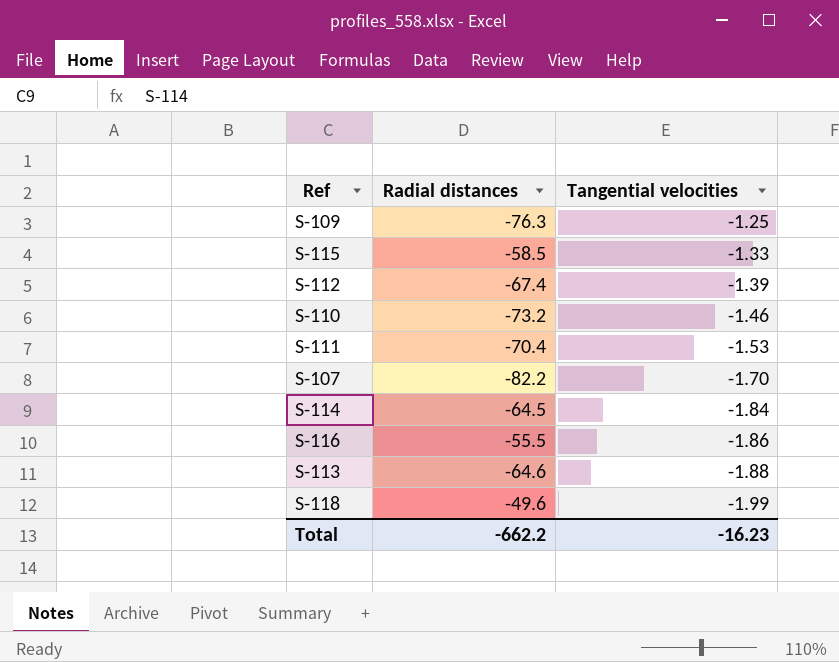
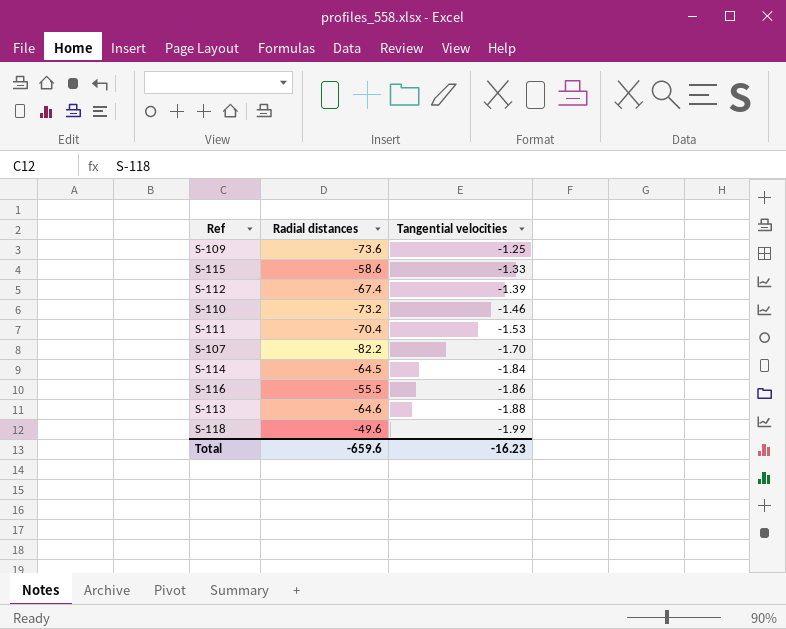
S-109 | Radial distances: -76.3 -> -73.6
S-115 | Radial distances: -58.5 -> -58.6
Total | Radial distances: -662.2 -> -659.6

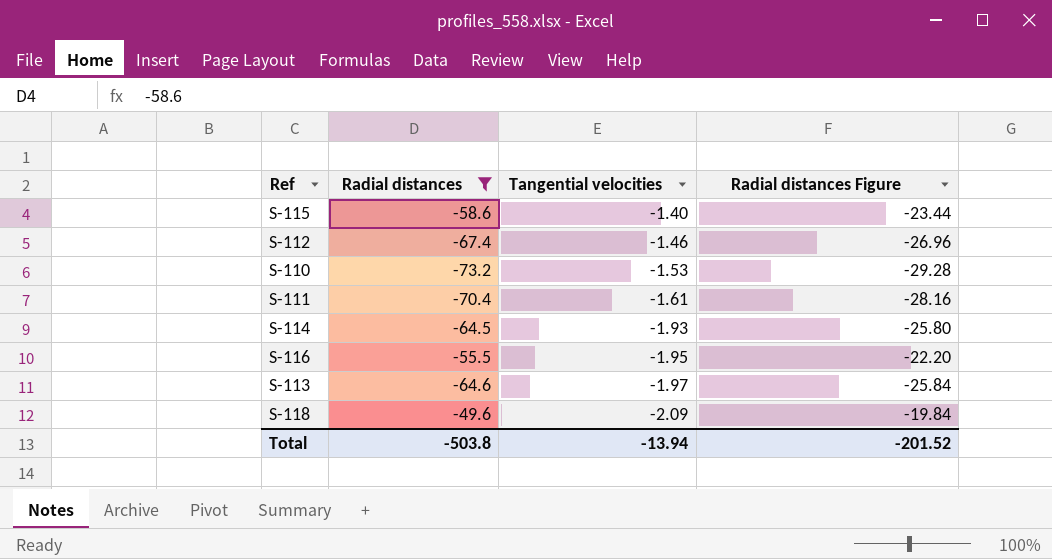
filter: none -> Radial distances >= -73.2
column Radial distances Figure | formula: none -> [Radial distances] * 0.4
S-115 | Tangential velocities: -1.33 -> -1.40
S-112 | Tangential velocities: -1.39 -> -1.46
S-110 | Tangential velocities: -1.46 -> -1.53
S-111 | Tangential velocities: -1.53 -> -1.61
S-114 | Tangential velocities: -1.84 -> -1.93
S-116 | Tangential velocities: -1.86 -> -1.95
S-113 | Tangential velocities: -1.88 -> -1.97
S-118 | Tangential velocities: -1.99 -> -2.09
Total | Radial distances: -659.6 -> -503.8
Total | Tangential velocities: -16.23 -> -13.94

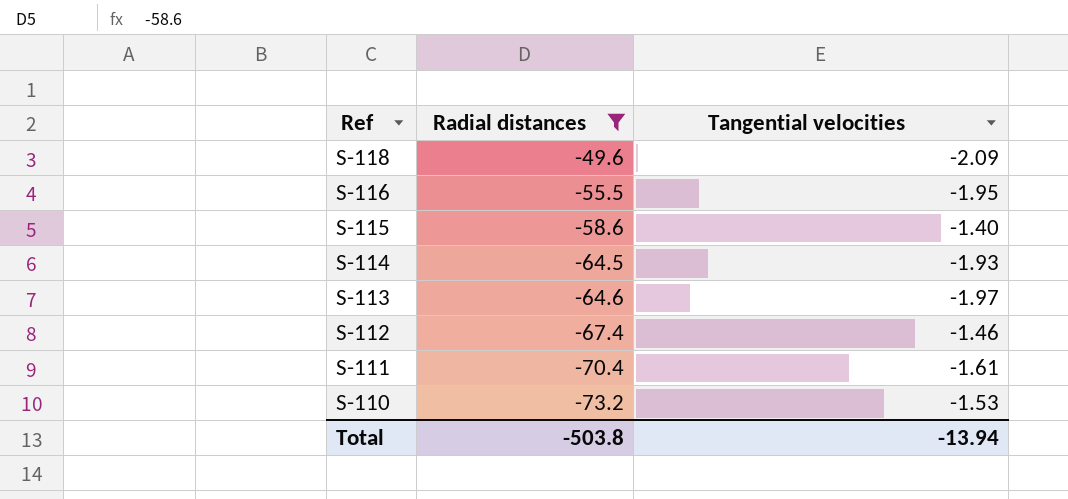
row order: Tangential velocities descending -> Ref descending
column Radial distances Figure | formula: [Radial distances] * 0.4 -> none

